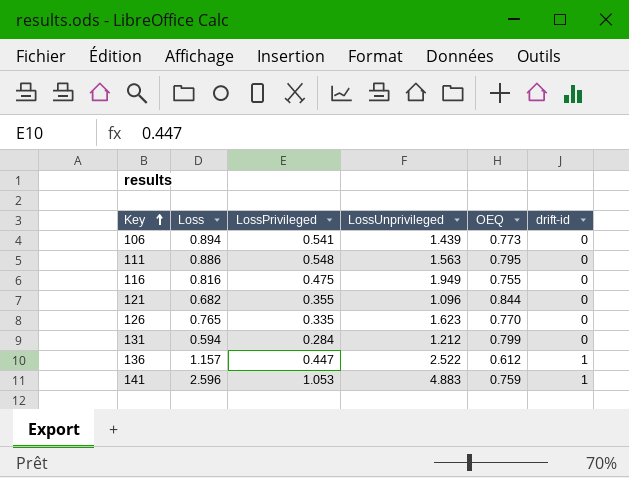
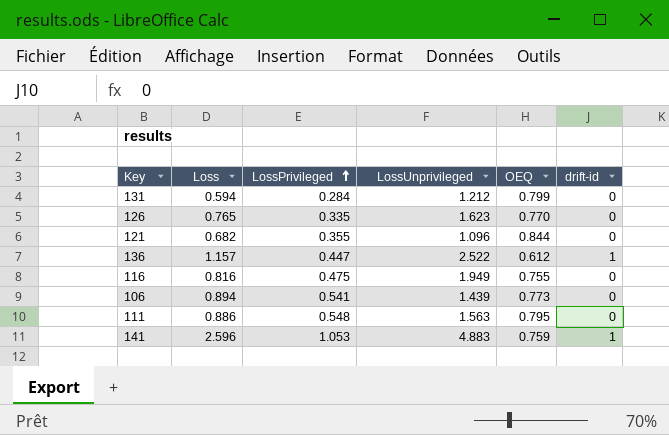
row order: Key ascending -> LossPrivileged ascending

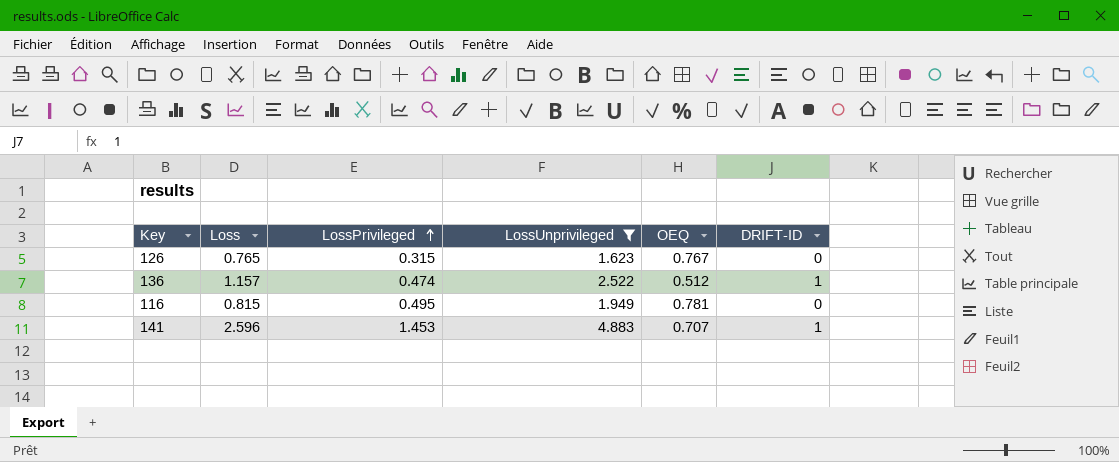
filter: none -> LossUnprivileged >= 1.623
column name: drift-id -> DRIFT-ID
126 | LossPrivileged: 0.335 -> 0.315
126 | OEQ: 0.770 -> 0.767
136 | LossPrivileged: 0.447 -> 0.474
136 | OEQ: 0.612 -> 0.512
116 | Loss: 0.816 -> 0.815
116 | LossPrivileged: 0.475 -> 0.495
116 | OEQ: 0.755 -> 0.781
141 | LossPrivileged: 1.053 -> 1.453
141 | OEQ: 0.759 -> 0.707

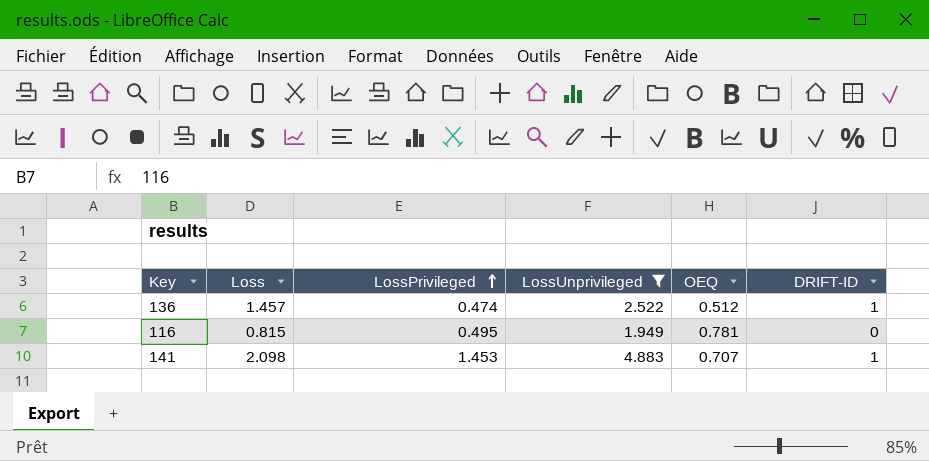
row 126: 0.765 | 0.315 | 1.623 | 0.767 | 0 -> none
136 | Loss: 1.157 -> 1.457
141 | Loss: 2.596 -> 2.098

